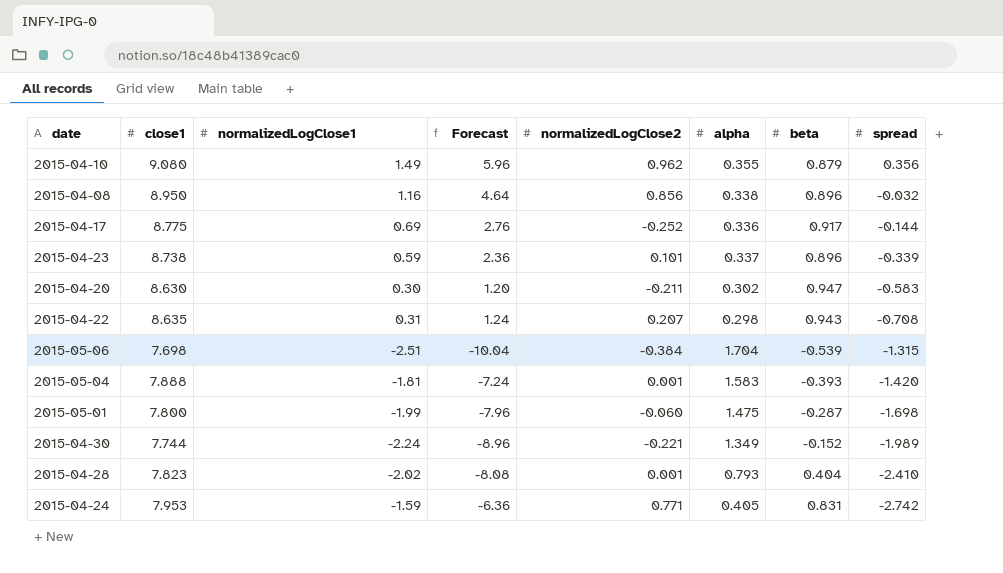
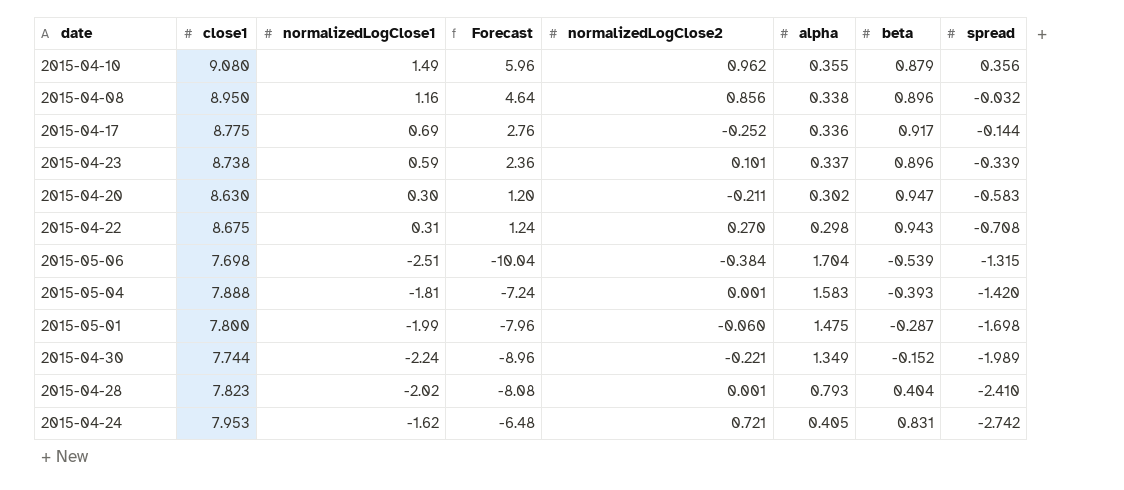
2015-04-22 | close1: 8.635 -> 8.675
2015-04-22 | normalizedLogClose2: 0.207 -> 0.270
2015-04-24 | normalizedLogClose1: -1.59 -> -1.62
2015-04-24 | Forecast: -6.36 -> -6.48
2015-04-24 | normalizedLogClose2: 0.771 -> 0.721

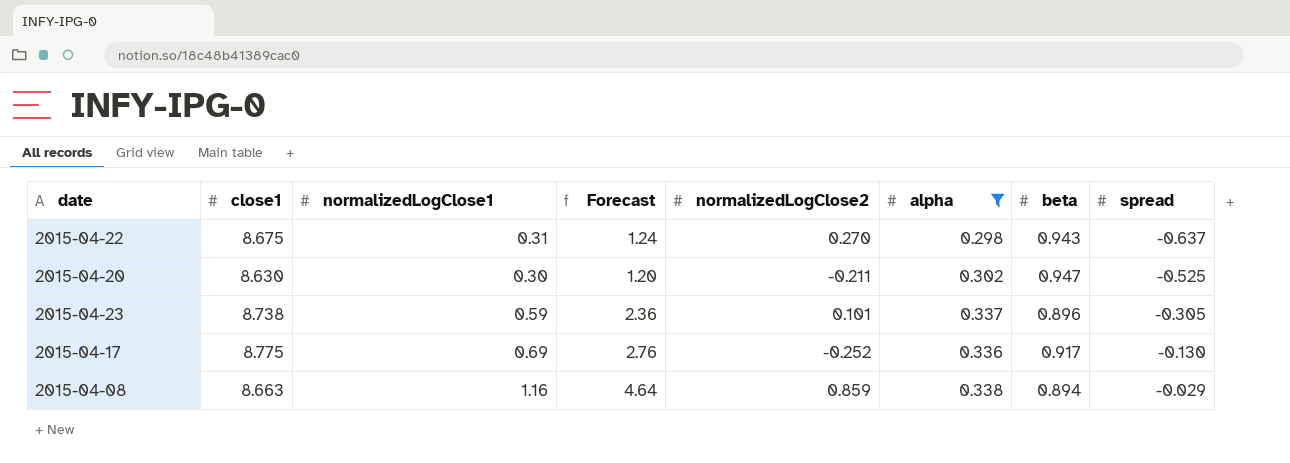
filter: none -> alpha <= 0.338
row order: spread descending -> spread ascending
2015-04-22 | spread: -0.708 -> -0.637
2015-04-20 | spread: -0.583 -> -0.525
2015-04-23 | spread: -0.339 -> -0.305
2015-04-17 | spread: -0.144 -> -0.130
2015-04-08 | close1: 8.950 -> 8.663
2015-04-08 | normalizedLogClose2: 0.856 -> 0.859
2015-04-08 | beta: 0.896 -> 0.894
2015-04-08 | spread: -0.032 -> -0.029

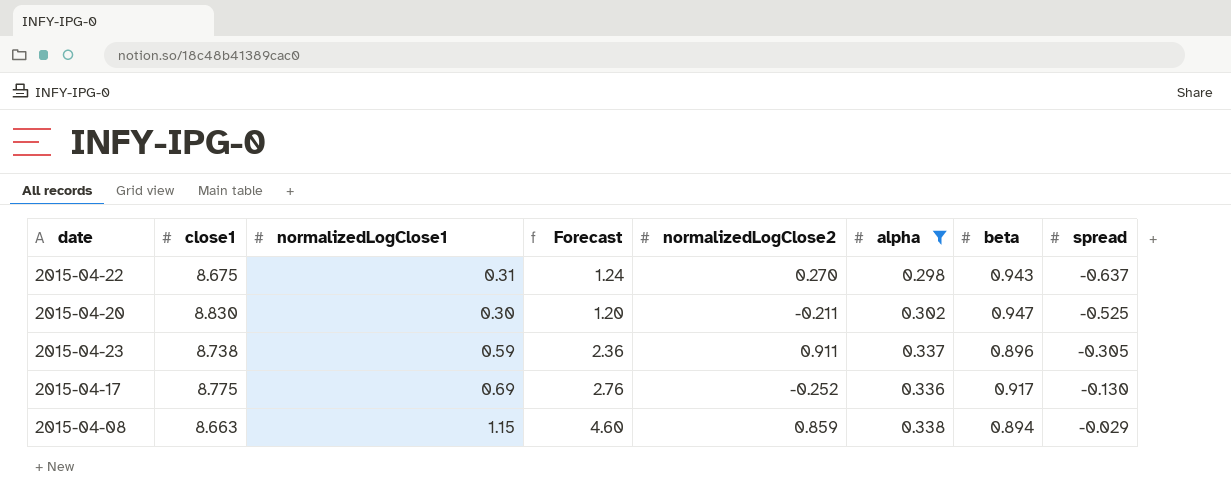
2015-04-20 | close1: 8.630 -> 8.830
2015-04-23 | normalizedLogClose2: 0.101 -> 0.911
2015-04-08 | normalizedLogClose1: 1.16 -> 1.15
2015-04-08 | Forecast: 4.64 -> 4.60

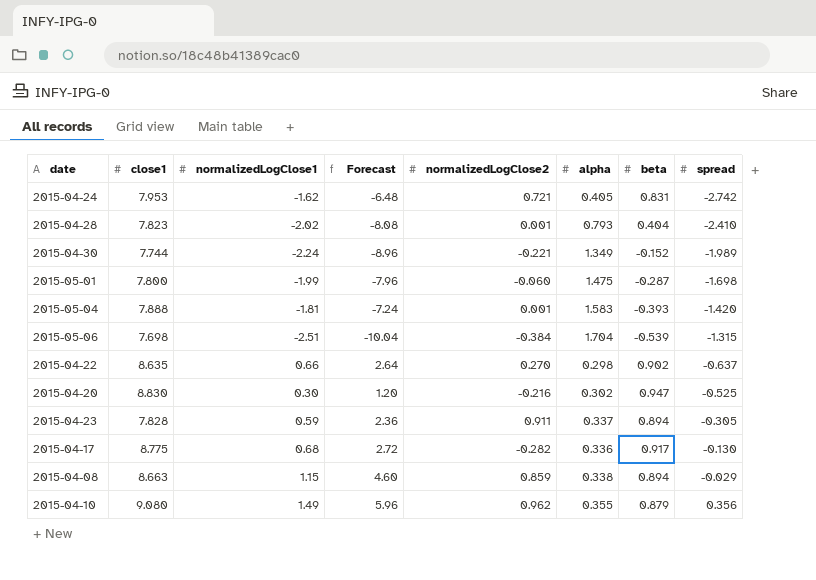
filter: alpha <= 0.338 -> none
2015-04-22 | close1: 8.675 -> 8.635
2015-04-22 | normalizedLogClose1: 0.31 -> 0.66
2015-04-22 | Forecast: 1.24 -> 2.64
2015-04-22 | beta: 0.943 -> 0.902
2015-04-20 | normalizedLogClose2: -0.211 -> -0.216
2015-04-23 | close1: 8.738 -> 7.828
2015-04-23 | beta: 0.896 -> 0.894
2015-04-17 | normalizedLogClose1: 0.69 -> 0.68
2015-04-17 | Forecast: 2.76 -> 2.72
2015-04-17 | normalizedLogClose2: -0.252 -> -0.282

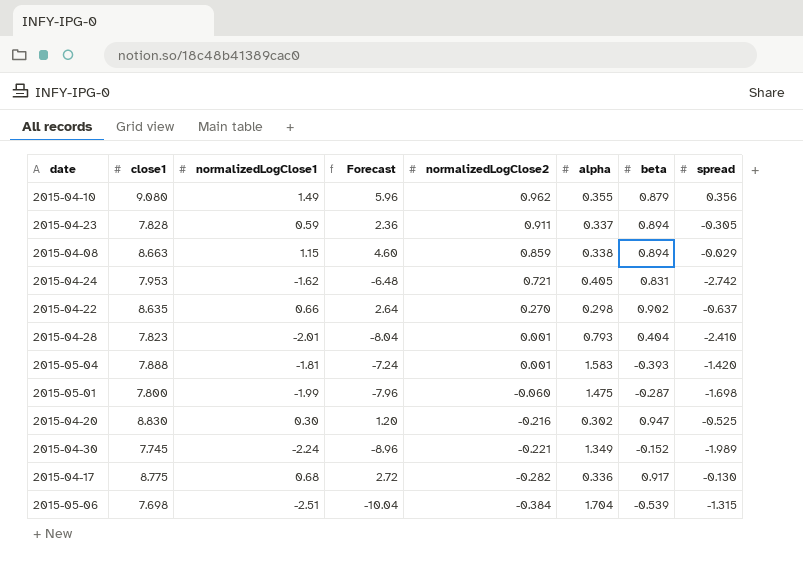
row order: spread ascending -> normalizedLogClose2 descending
2015-04-28 | normalizedLogClose1: -2.02 -> -2.01
2015-04-28 | Forecast: -8.08 -> -8.04
2015-04-30 | close1: 7.744 -> 7.745

